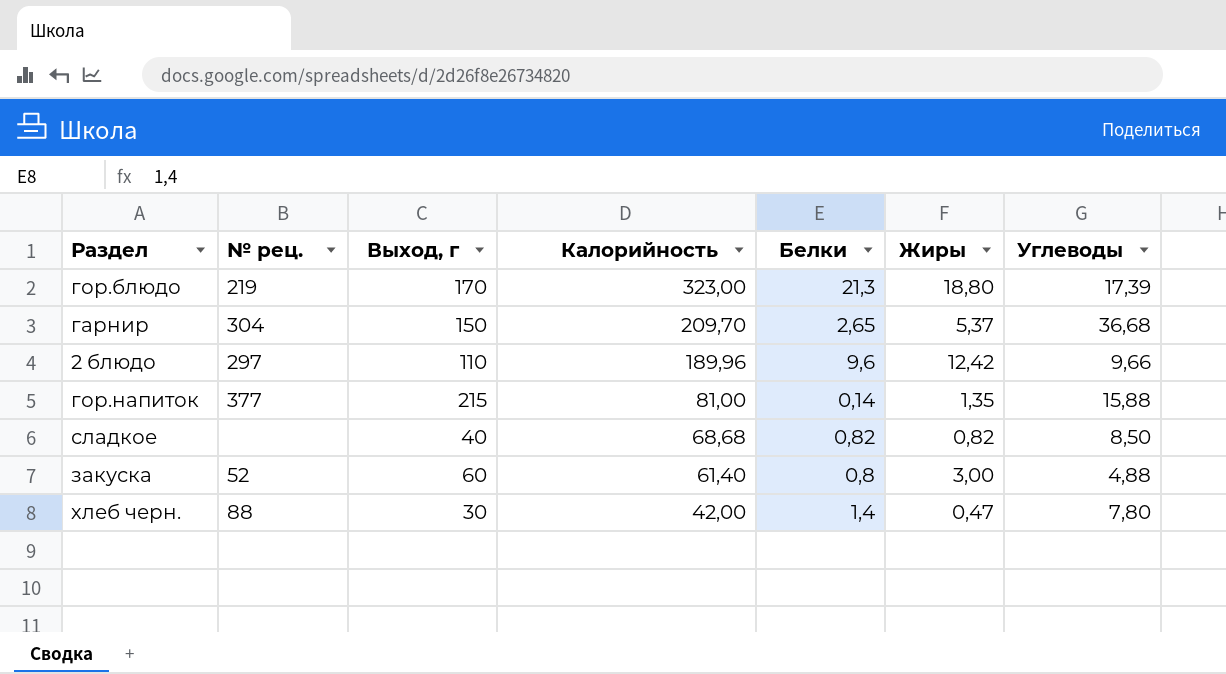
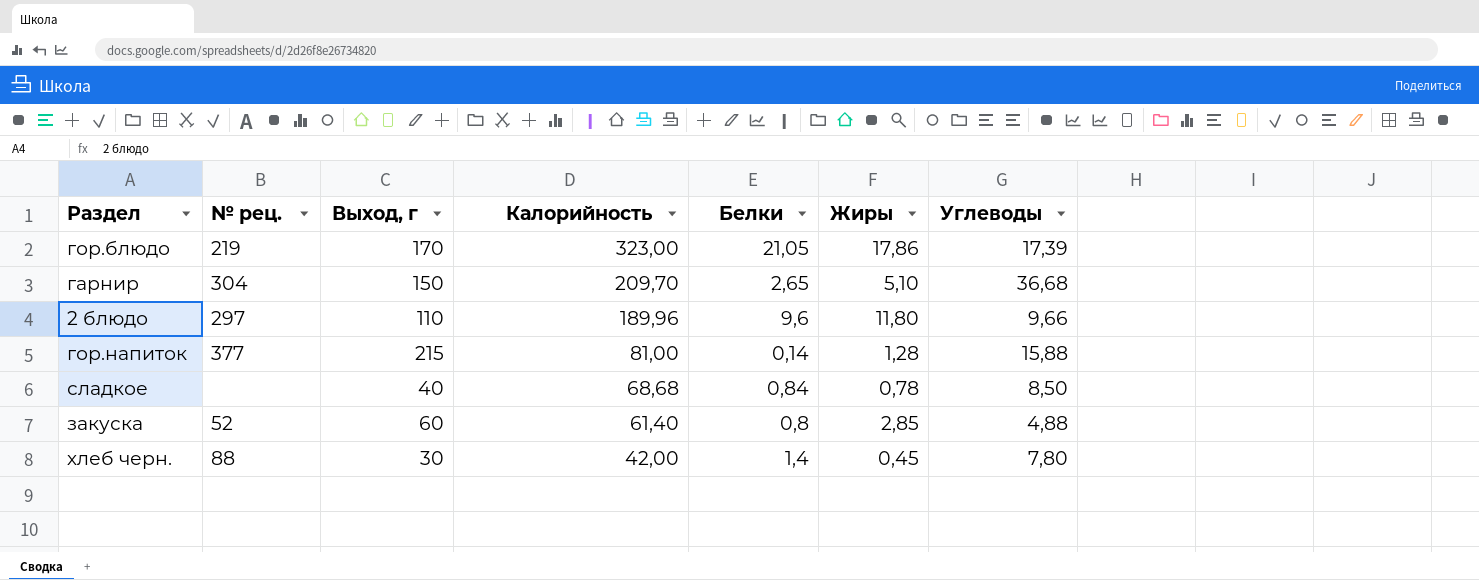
гор.блюдо | Белки: 21,3 -> 21,05
гор.блюдо | Жиры: 18,80 -> 17,86
гарнир | Жиры: 5,37 -> 5,10
2 блюдо | Жиры: 12,42 -> 11,80
гор.напиток | Жиры: 1,35 -> 1,28
сладкое | Белки: 0,82 -> 0,84
сладкое | Жиры: 0,82 -> 0,78
закуска | Жиры: 3,00 -> 2,85
хлеб черн. | Жиры: 0,47 -> 0,45

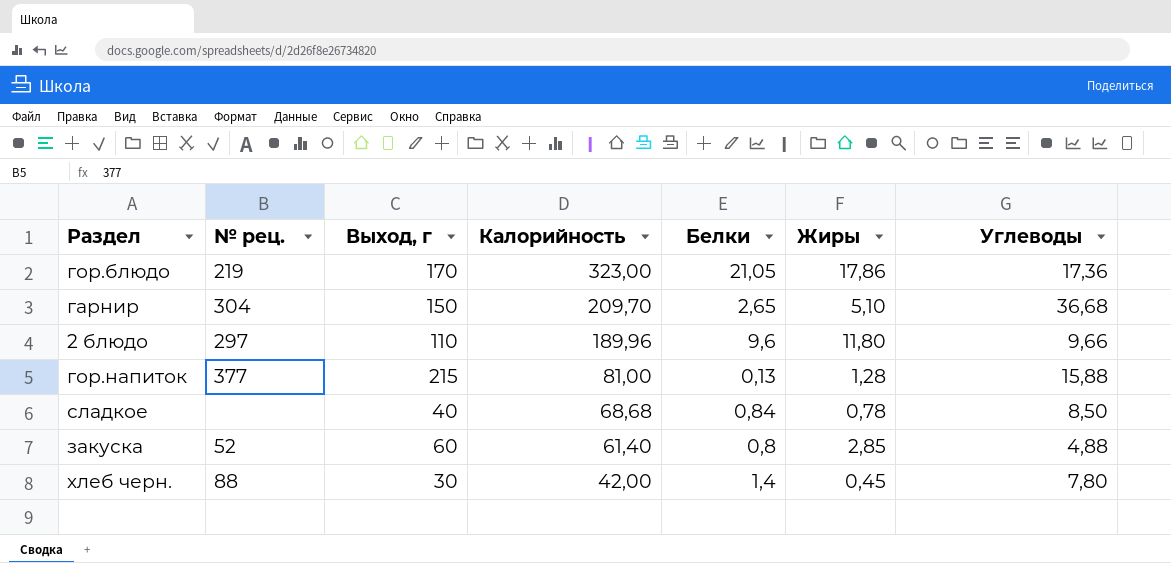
гор.блюдо | Углеводы: 17,39 -> 17,36
гор.напиток | Белки: 0,14 -> 0,13

